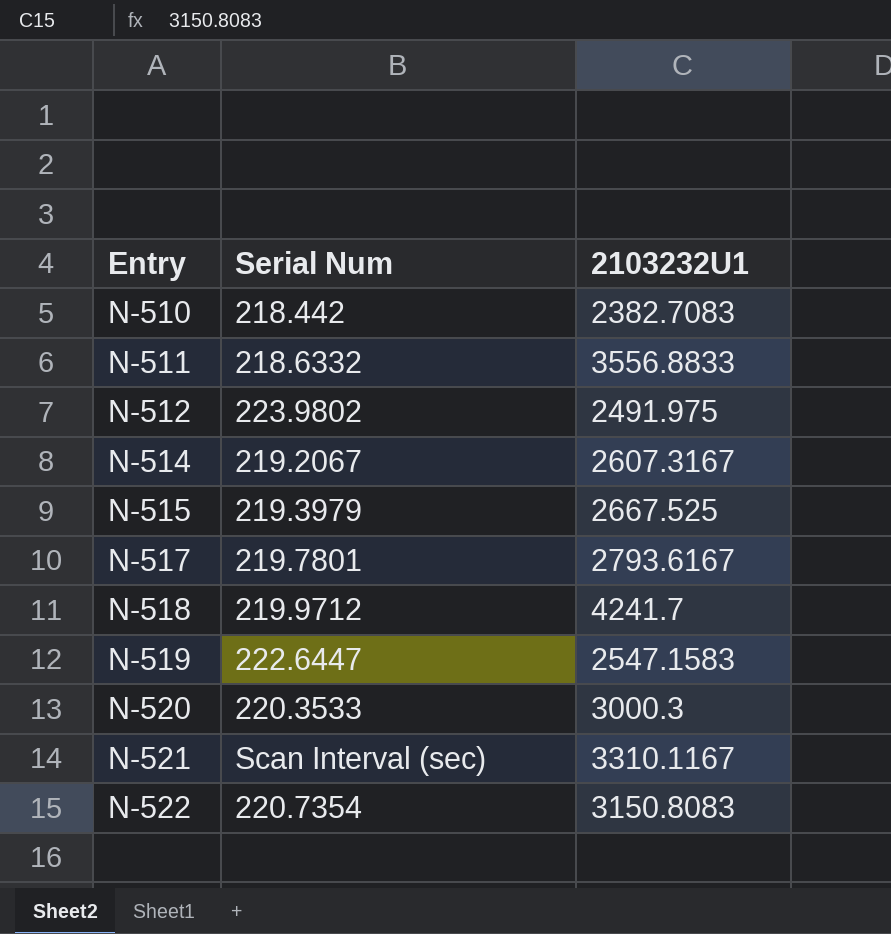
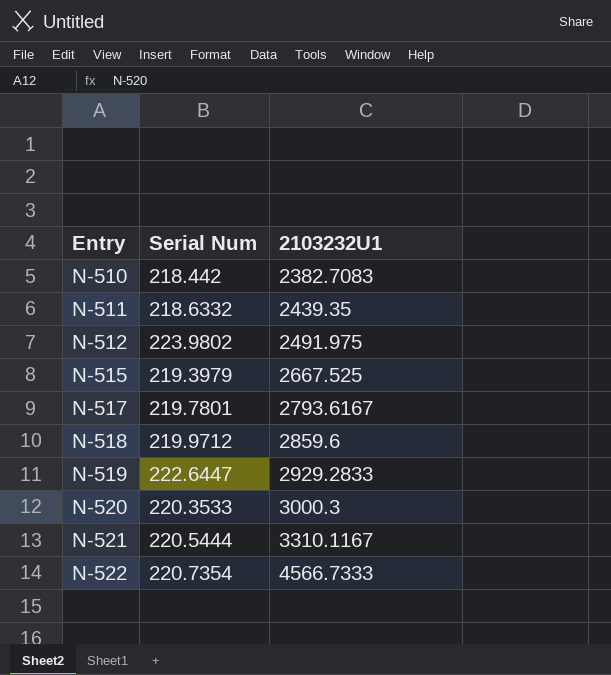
row N-514: 219.2067 | 2607.3167 -> none
N-511 | 2103232U1: 3556.8833 -> 2439.35
N-518 | 2103232U1: 4241.7 -> 2859.6
N-519 | 2103232U1: 2547.1583 -> 2929.2833
N-521 | Serial Num: Scan Interval (sec) -> 220.5444
N-522 | 2103232U1: 3150.8083 -> 4566.7333

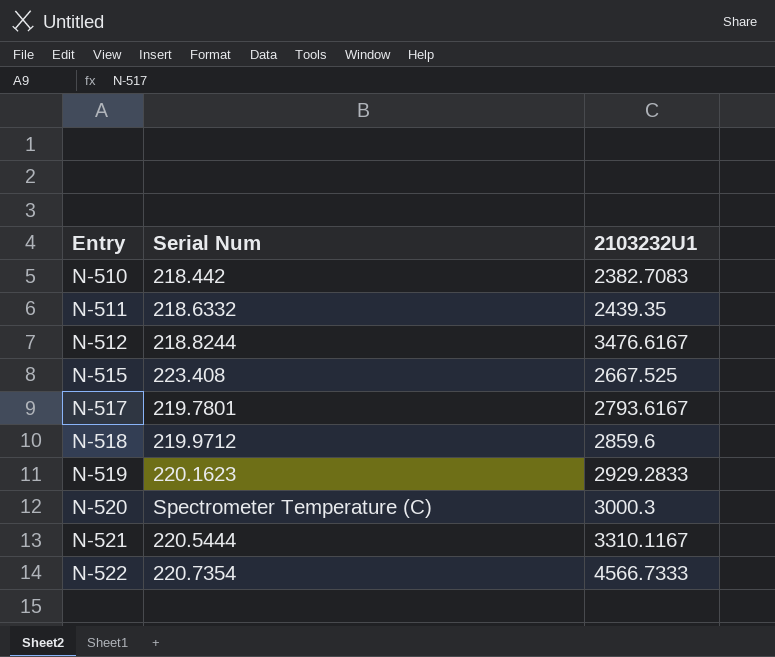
N-512 | Serial Num: 223.9802 -> 218.8244
N-512 | 2103232U1: 2491.975 -> 3476.6167
N-515 | Serial Num: 219.3979 -> 223.408
N-519 | Serial Num: 222.6447 -> 220.1623
N-520 | Serial Num: 220.3533 -> Spectrometer Temperature (C)

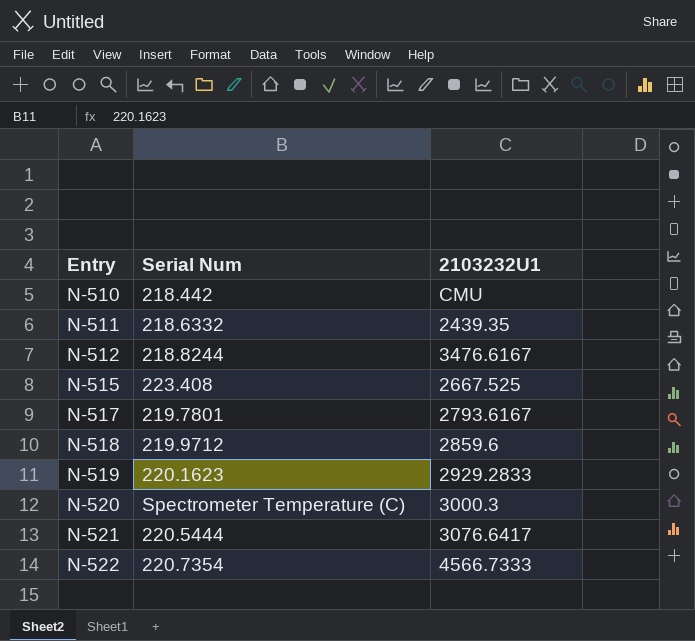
N-510 | 2103232U1: 2382.7083 -> CMU
N-521 | 2103232U1: 3310.1167 -> 3076.6417

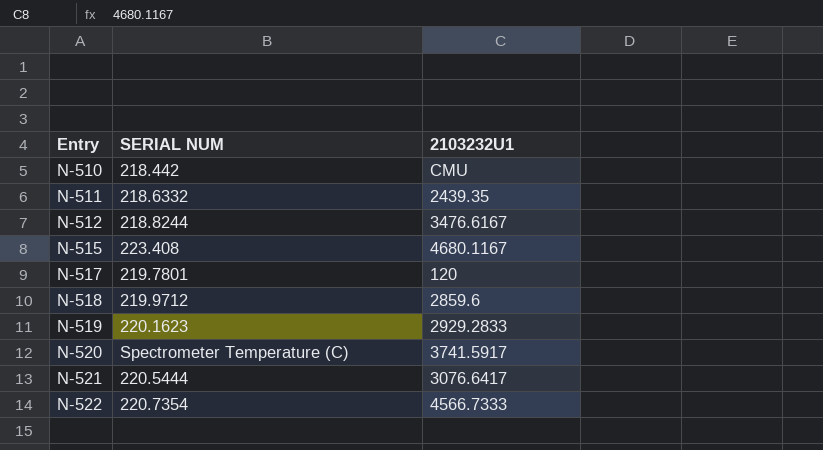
column name: Serial Num -> SERIAL NUM
N-515 | 2103232U1: 2667.525 -> 4680.1167
N-517 | 2103232U1: 2793.6167 -> 120
N-520 | 2103232U1: 3000.3 -> 3741.5917

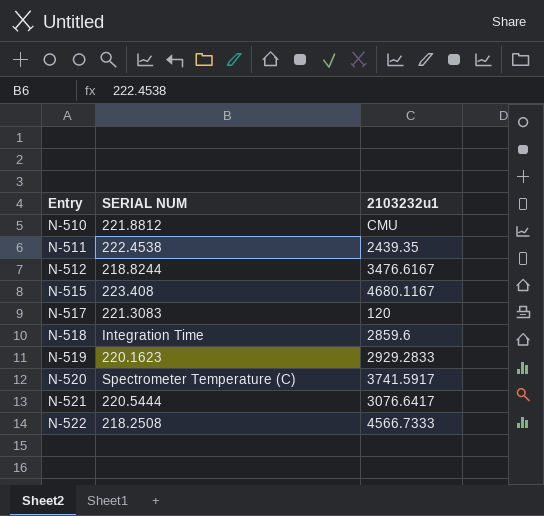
column name: 2103232U1 -> 2103232u1
N-510 | SERIAL NUM: 218.442 -> 221.8812
N-511 | SERIAL NUM: 218.6332 -> 222.4538
N-517 | SERIAL NUM: 219.7801 -> 221.3083
N-518 | SERIAL NUM: 219.9712 -> Integration Time
N-522 | SERIAL NUM: 220.7354 -> 218.2508

